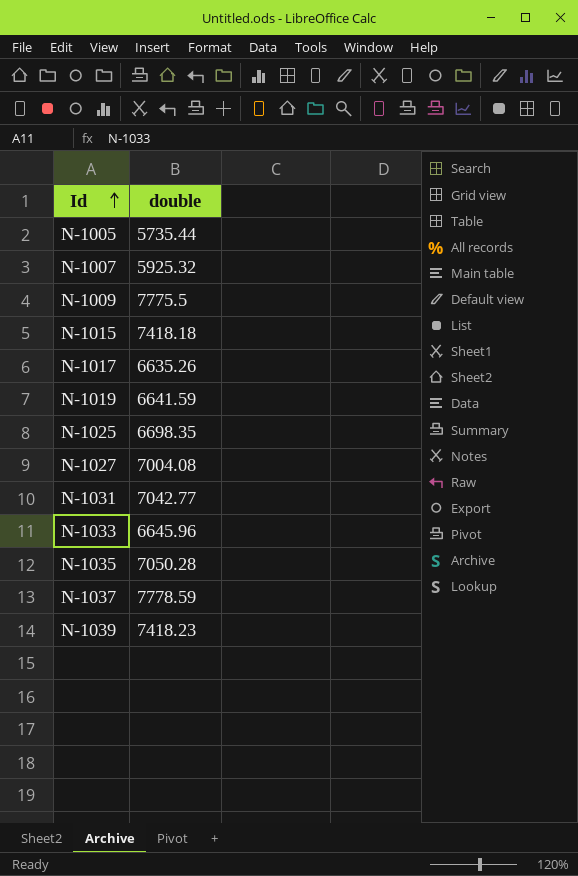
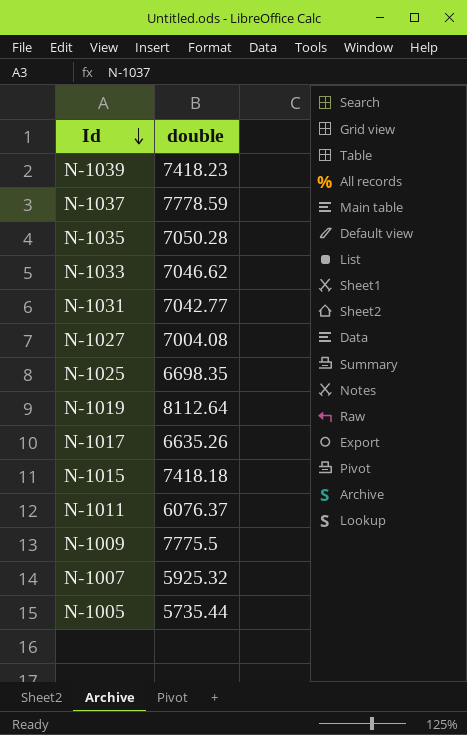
row order: Id ascending -> Id descending
N-1033 | double: 6645.96 -> 7046.62
N-1019 | double: 6641.59 -> 8112.64
row N-1011: none -> 6076.37

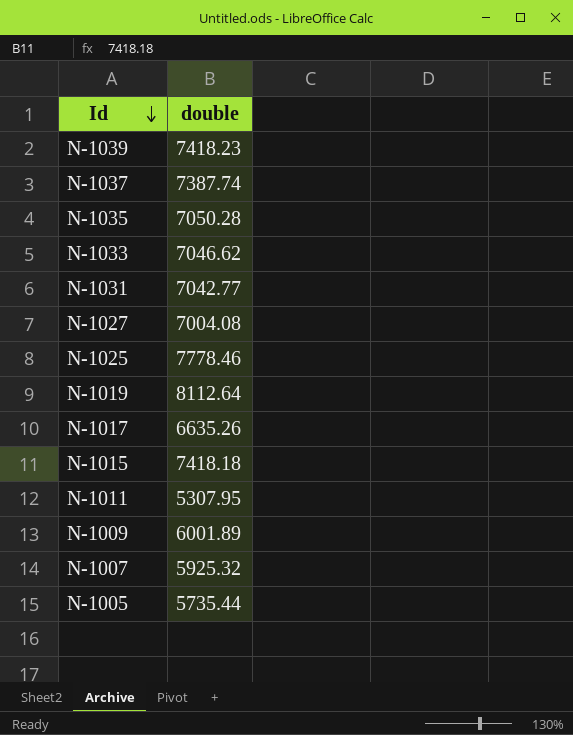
N-1037 | double: 7778.59 -> 7387.74
N-1025 | double: 6698.35 -> 7778.46
N-1011 | double: 6076.37 -> 5307.95
N-1009 | double: 7775.5 -> 6001.89

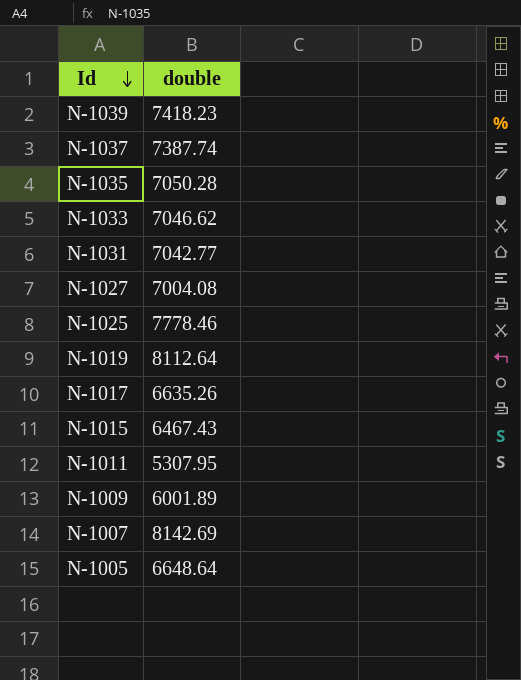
N-1015 | double: 7418.18 -> 6467.43
N-1007 | double: 5925.32 -> 8142.69
N-1005 | double: 5735.44 -> 6648.64

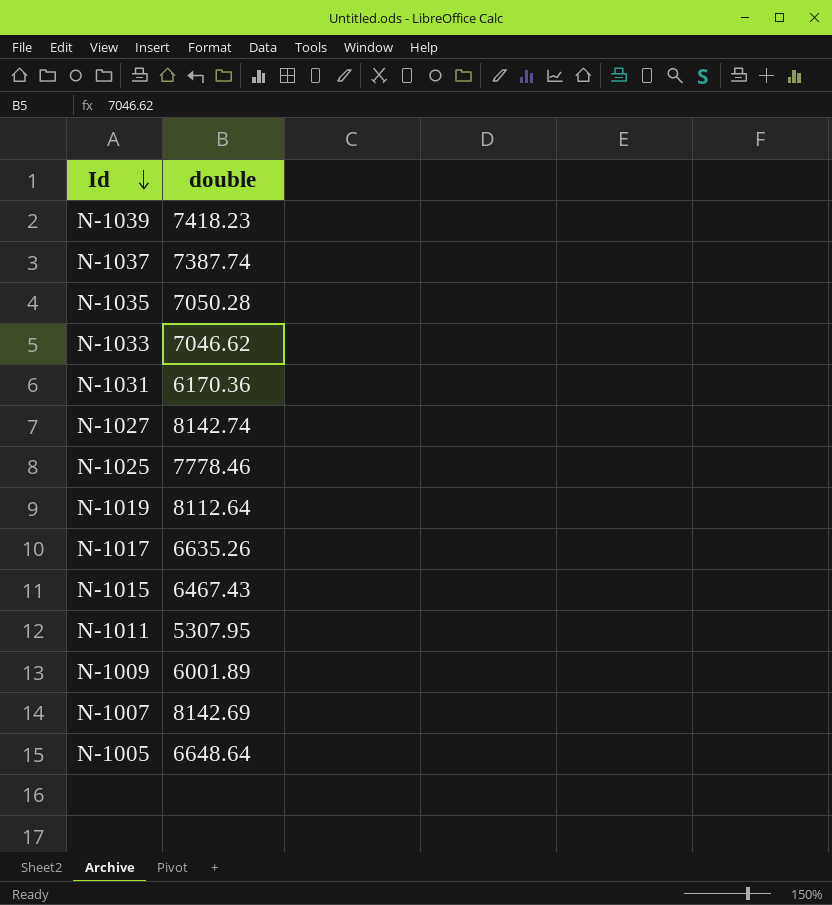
N-1031 | double: 7042.77 -> 6170.36
N-1027 | double: 7004.08 -> 8142.74

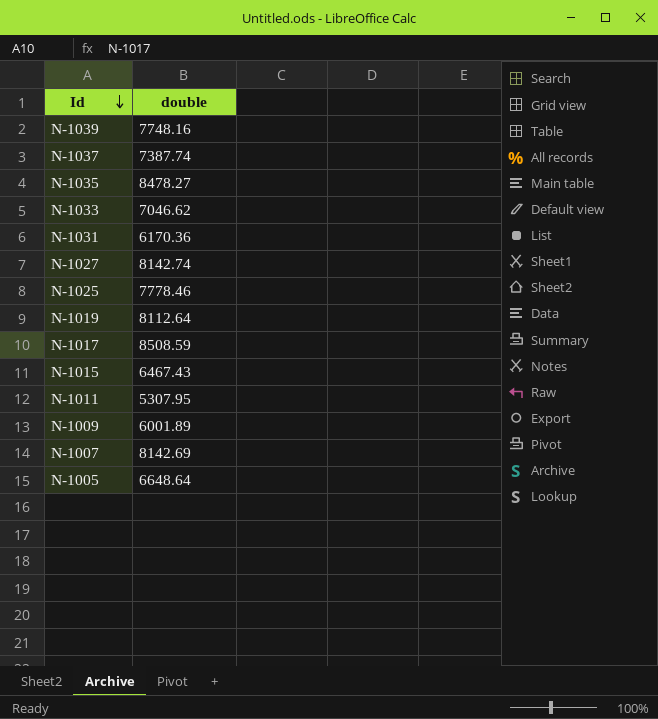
N-1039 | double: 7418.23 -> 7748.16
N-1035 | double: 7050.28 -> 8478.27
N-1017 | double: 6635.26 -> 8508.59

